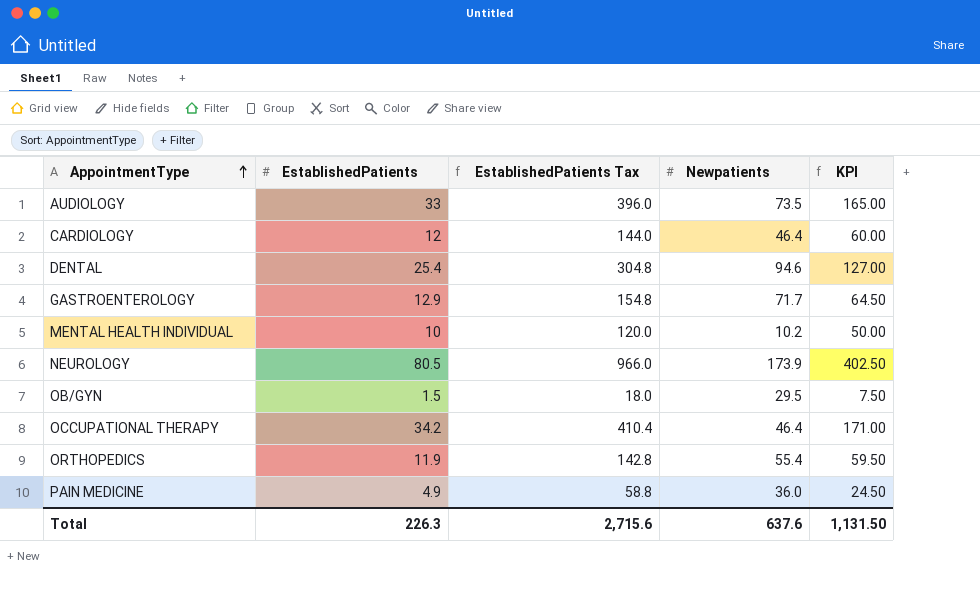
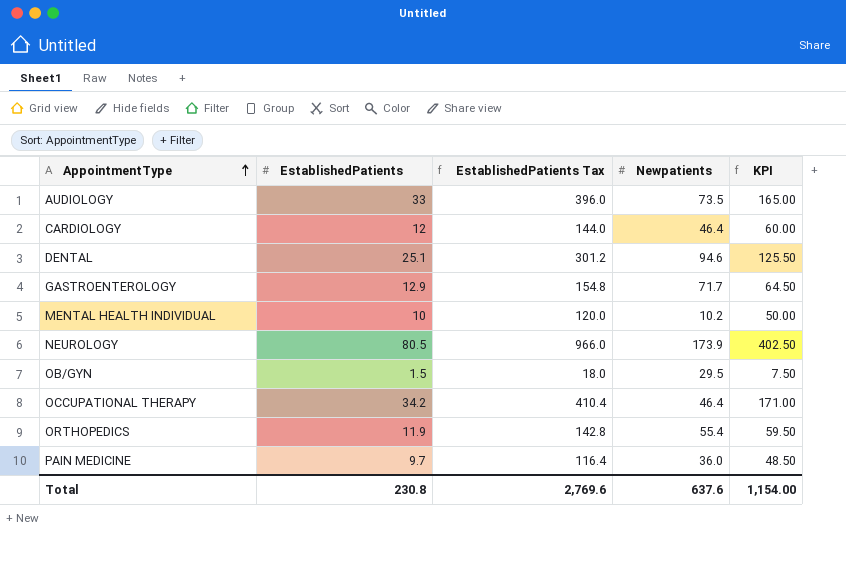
DENTAL | EstablishedPatients: 25.4 -> 25.1
DENTAL | EstablishedPatients Tax: 304.8 -> 301.2
DENTAL | KPI: 127.00 -> 125.50
PAIN MEDICINE | EstablishedPatients: 4.9 -> 9.7
PAIN MEDICINE | EstablishedPatients Tax: 58.8 -> 116.4
PAIN MEDICINE | KPI: 24.50 -> 48.50
Total | EstablishedPatients: 226.3 -> 230.8
Total | EstablishedPatients Tax: 2,715.6 -> 2,769.6
Total | KPI: 1,131.50 -> 1,154.00

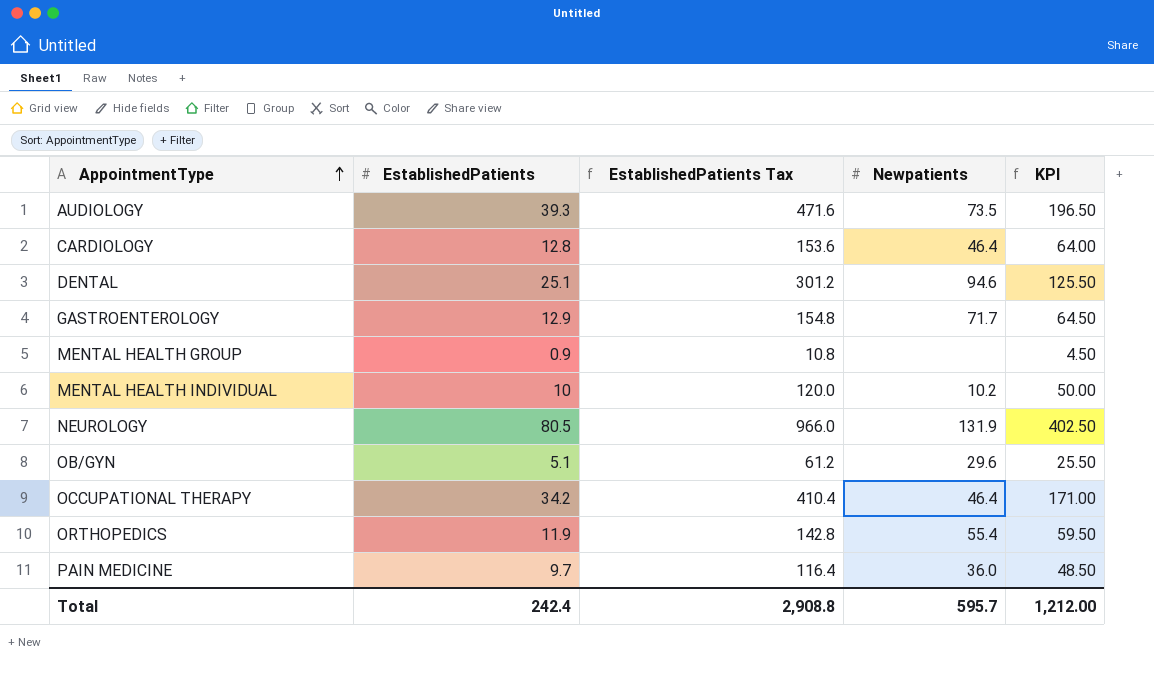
AUDIOLOGY | EstablishedPatients: 33 -> 39.3
AUDIOLOGY | EstablishedPatients Tax: 396.0 -> 471.6
AUDIOLOGY | KPI: 165.00 -> 196.50
CARDIOLOGY | EstablishedPatients: 12 -> 12.8
CARDIOLOGY | EstablishedPatients Tax: 144.0 -> 153.6
CARDIOLOGY | KPI: 60.00 -> 64.00
row MENTAL HEALTH GROUP: none -> 0.9 | 10.8 | none | 4.50
NEUROLOGY | Newpatients: 173.9 -> 131.9
OB/GYN | EstablishedPatients: 1.5 -> 5.1
OB/GYN | EstablishedPatients Tax: 18.0 -> 61.2
OB/GYN | Newpatients: 29.5 -> 29.6
OB/GYN | KPI: 7.50 -> 25.50
Total | EstablishedPatients: 230.8 -> 242.4
Total | EstablishedPatients Tax: 2,769.6 -> 2,908.8
Total | Newpatients: 637.6 -> 595.7
Total | KPI: 1,154.00 -> 1,212.00

